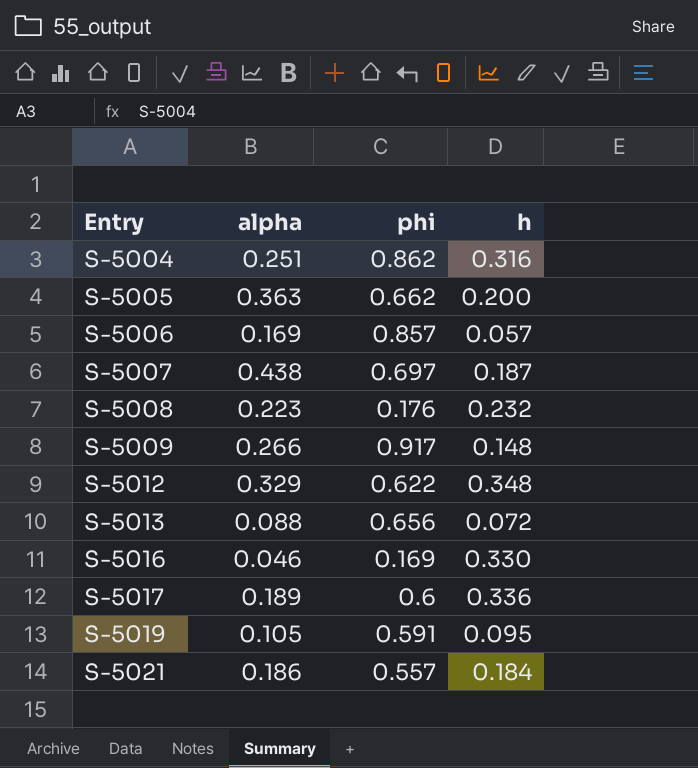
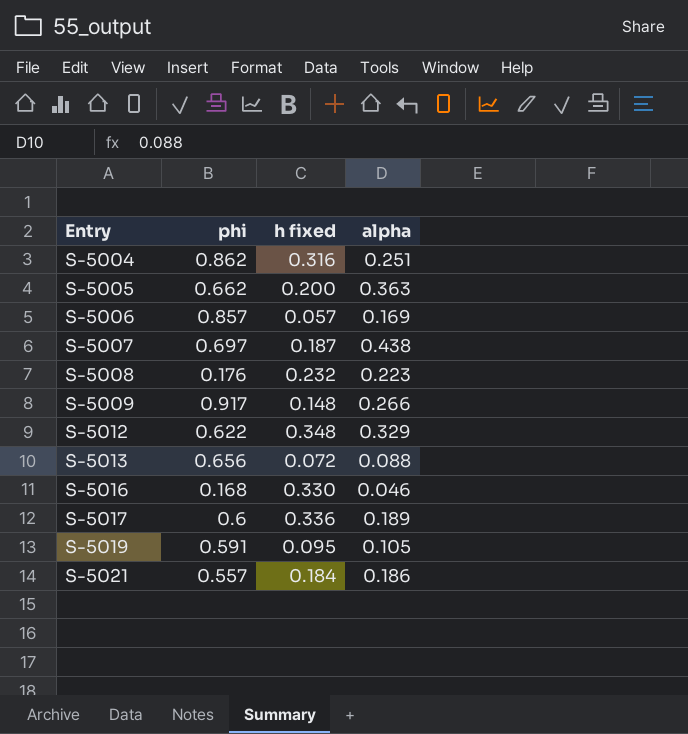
column name: h -> h fixed
column alpha | position: 2 -> 4
S-5016 | phi: 0.169 -> 0.168

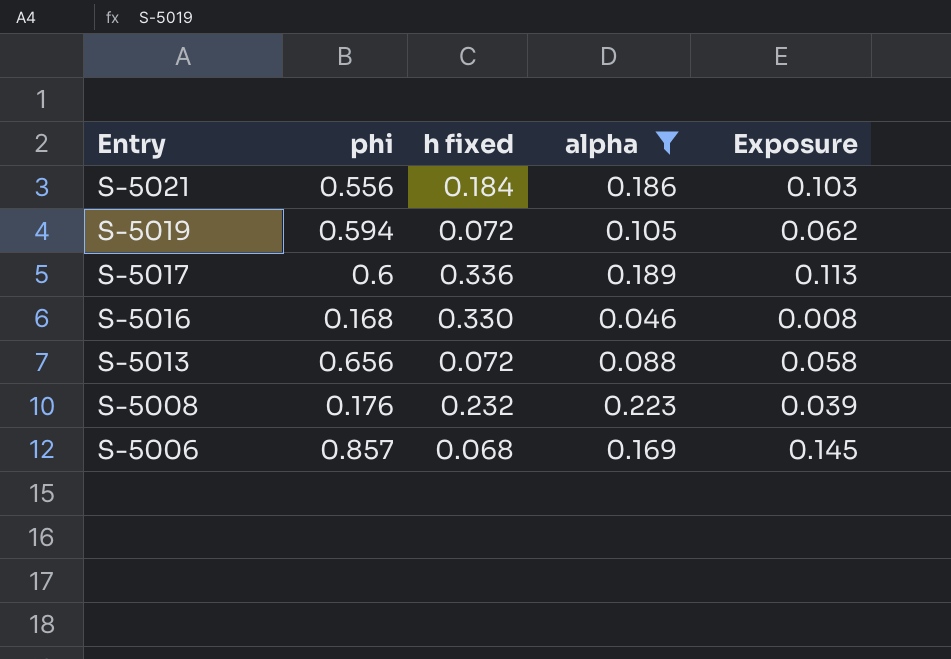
filter: none -> alpha <= 0.223
row order: Entry ascending -> Entry descending
column Exposure | formula: none -> [phi] * [alpha]
S-5021 | phi: 0.557 -> 0.556
S-5019 | phi: 0.591 -> 0.594
S-5019 | h fixed: 0.095 -> 0.072
S-5006 | h fixed: 0.057 -> 0.068

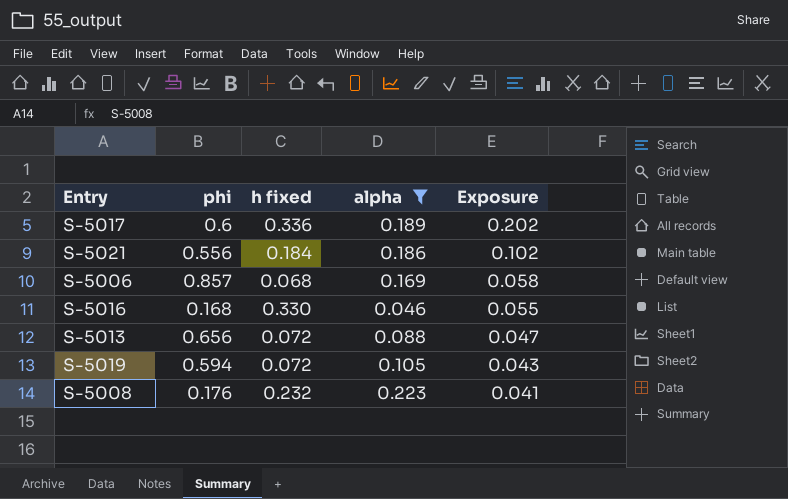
row order: Entry descending -> Exposure descending
column Exposure | formula: [phi] * [alpha] -> [phi] * [h fixed]

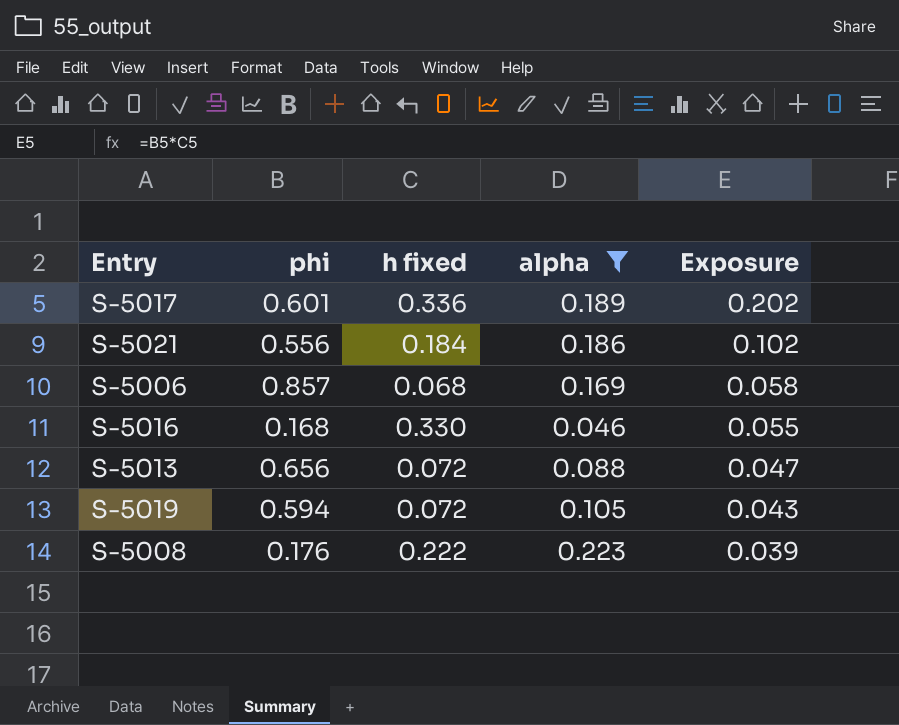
S-5017 | phi: 0.6 -> 0.601
S-5008 | h fixed: 0.232 -> 0.222
S-5008 | Exposure: 0.041 -> 0.039

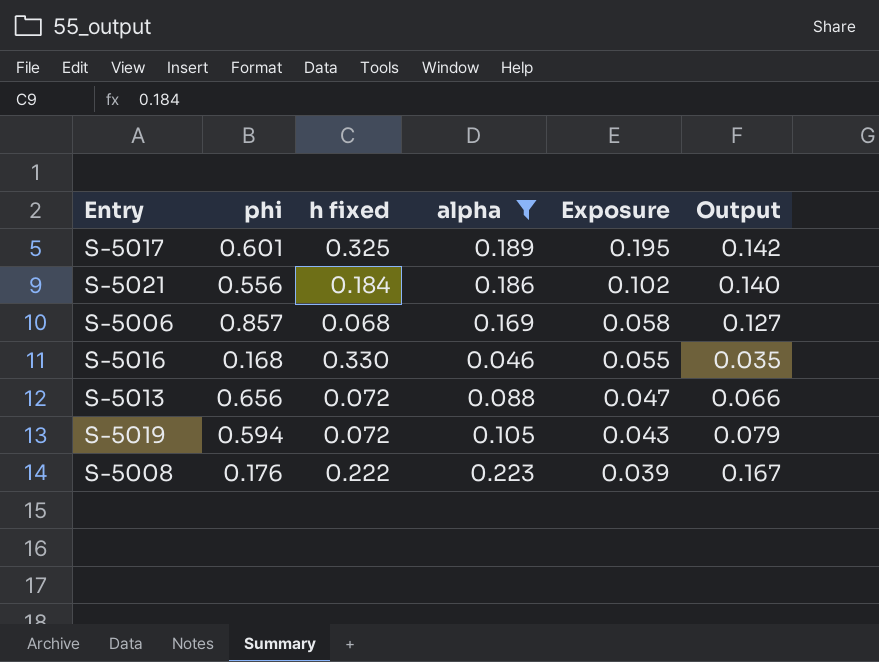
column Output | formula: none -> [alpha] * 0.75
S-5017 | h fixed: 0.336 -> 0.325
S-5017 | Exposure: 0.202 -> 0.195

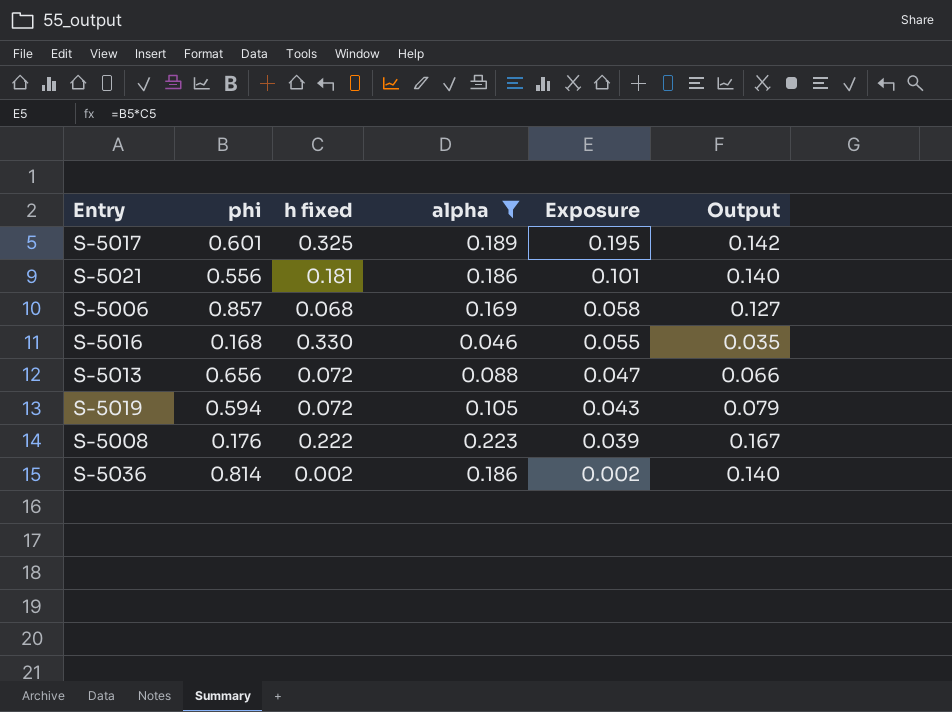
S-5021 | h fixed: 0.184 -> 0.181
S-5021 | Exposure: 0.102 -> 0.101
row S-5036: none -> 0.814 | 0.002 | 0.186 | 0.002 | 0.140

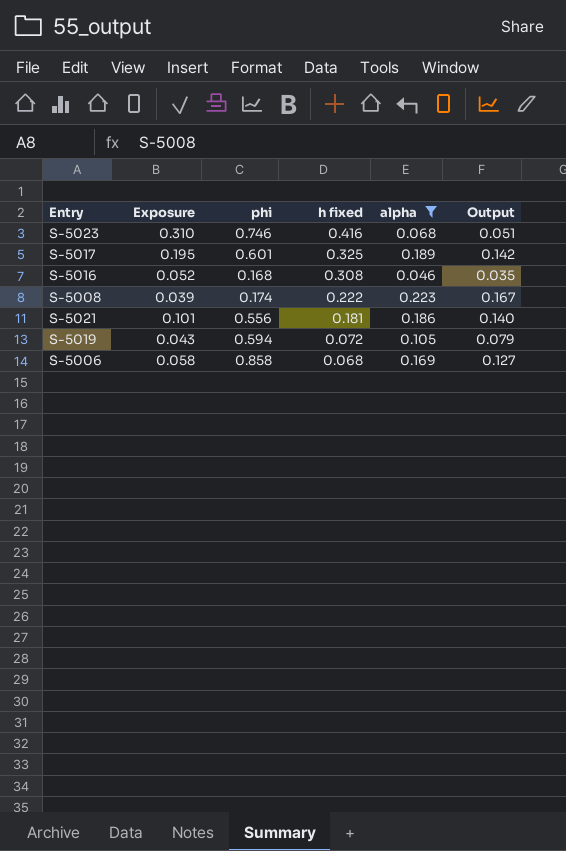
row order: Exposure descending -> h fixed descending
column Exposure | position: 5 -> 2
row S-5013: 0.656 | 0.072 | 0.088 | 0.047 | 0.066 -> none
row S-5036: 0.814 | 0.002 | 0.186 | 0.002 | 0.140 -> none
row S-5023: none -> 0.310 | 0.746 | 0.416 | 0.068 | 0.051
S-5016 | Exposure: 0.055 -> 0.052
S-5016 | h fixed: 0.330 -> 0.308
S-5008 | phi: 0.176 -> 0.174
S-5006 | phi: 0.857 -> 0.858

